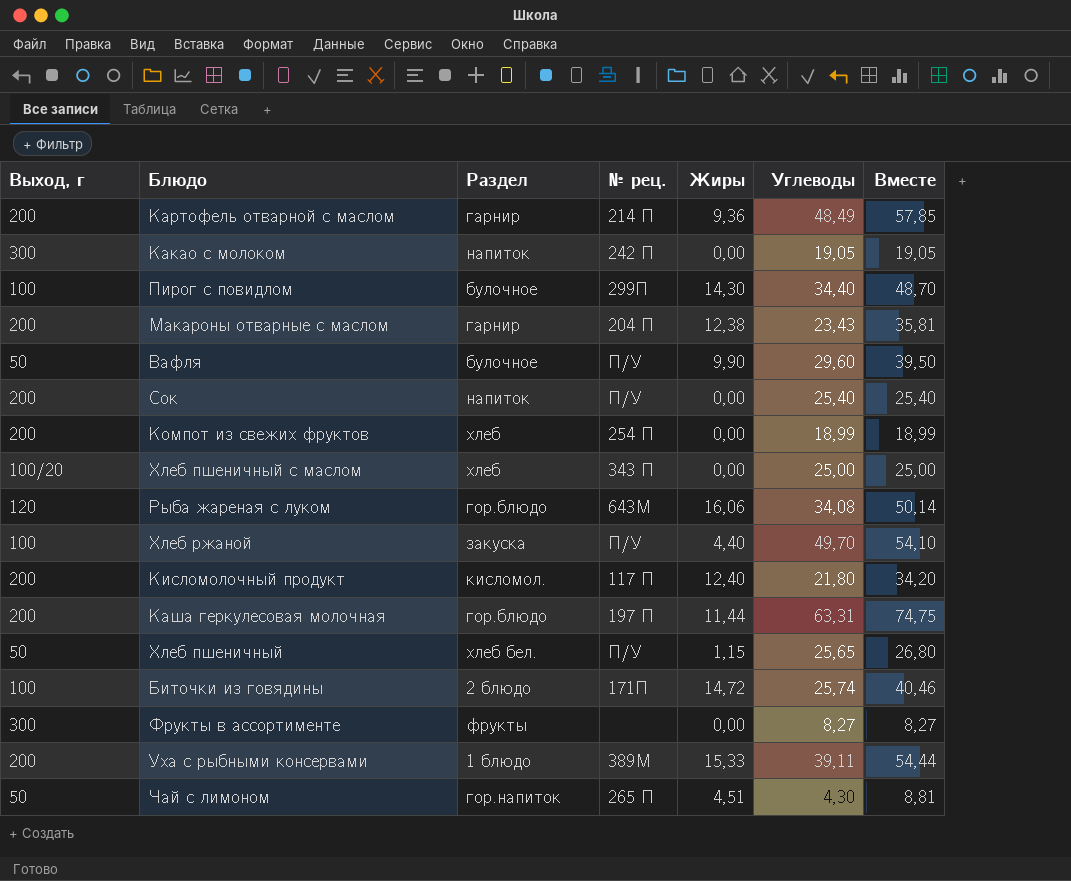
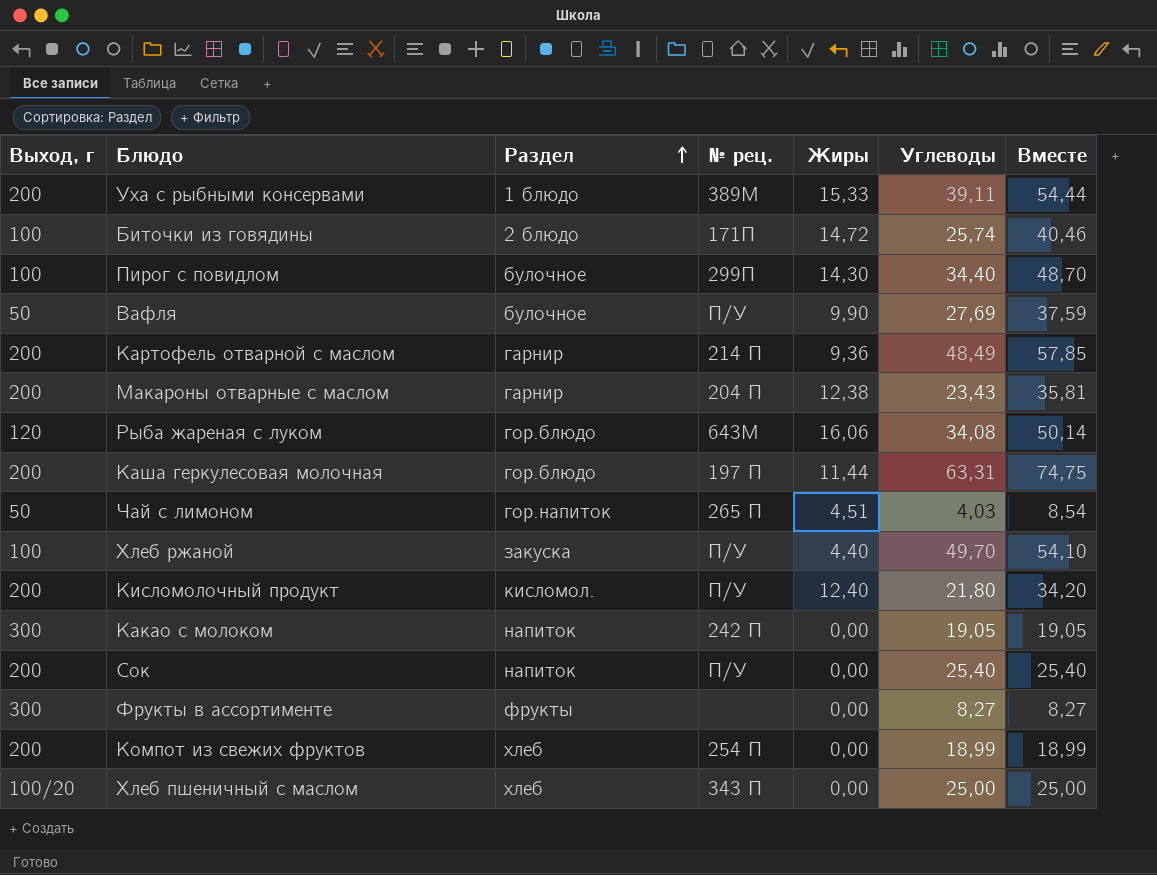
row order: none -> Раздел ascending
row Хлеб пшеничный: 50 | хлеб бел. | П/У | 1,15 | 25,65 | 26,80 -> none
Вафля | Углеводы: 29,60 -> 27,69
Вафля | Вместе: 39,50 -> 37,59
Чай с лимоном | Углеводы: 4,30 -> 4,03
Чай с лимоном | Вместе: 8,81 -> 8,54
Кисломолочный продукт | № рец.: 117 П -> П/У

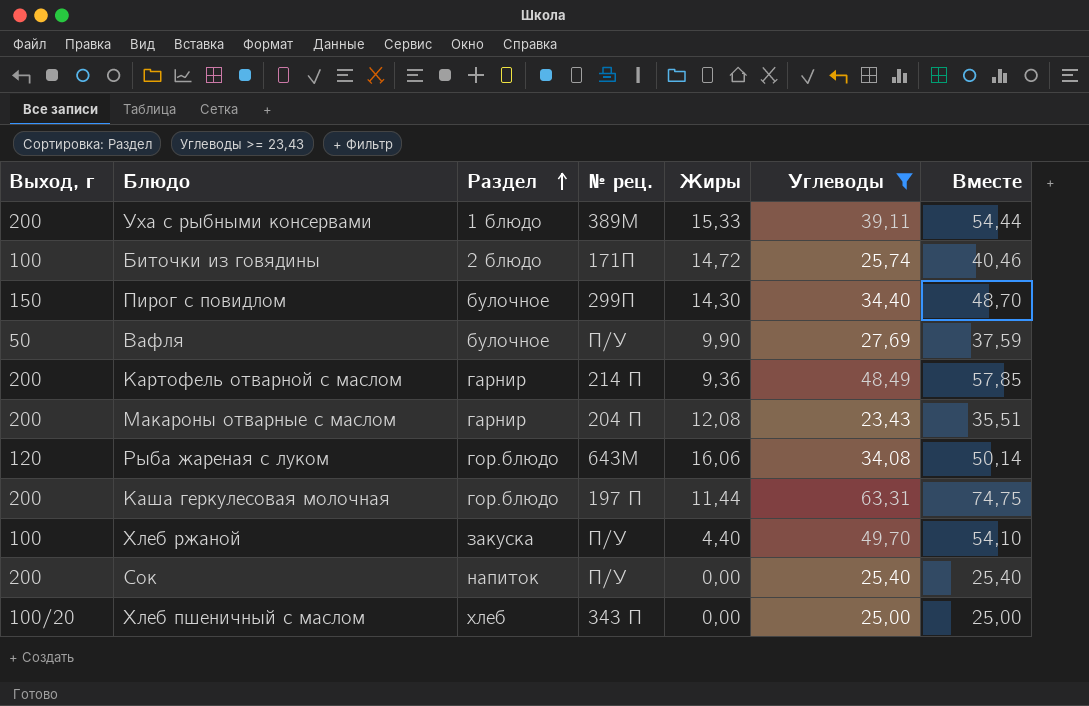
filter: none -> Углеводы >= 23,43
Пирог с повидлом | Выход, г: 100 -> 150
Макароны отварные с маслом | Жиры: 12,38 -> 12,08
Макароны отварные с маслом | Вместе: 35,81 -> 35,51

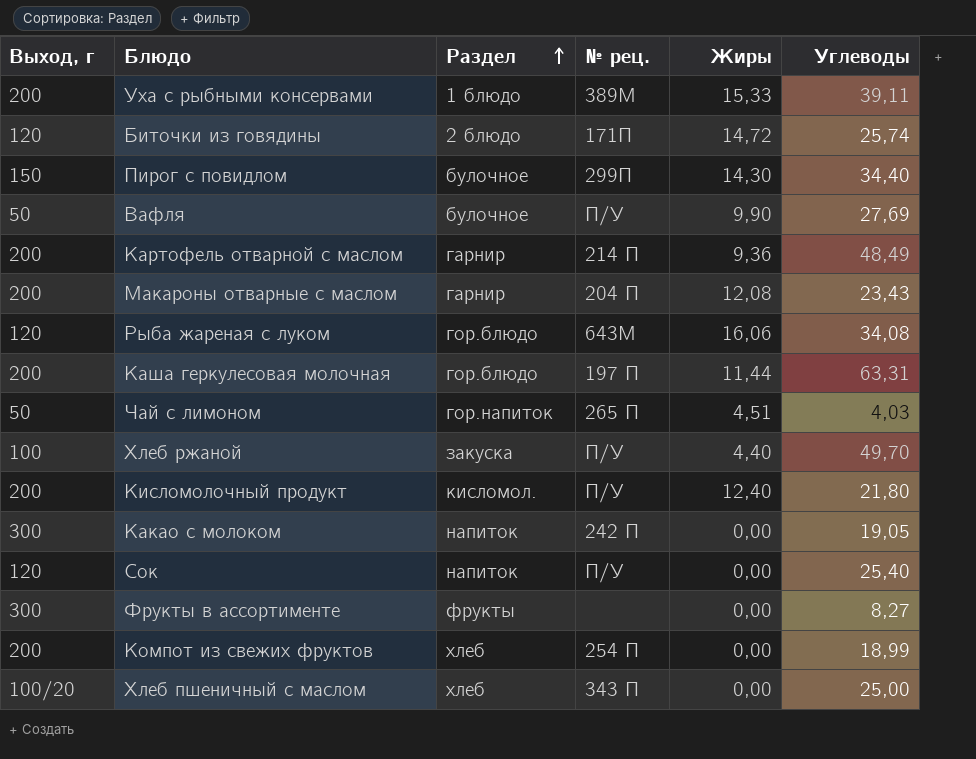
filter: Углеводы >= 23,43 -> none
column Вместе | formula: [Жиры] + [Углеводы] -> none
Биточки из говядины | Выход, г: 100 -> 120
Сок | Выход, г: 200 -> 120

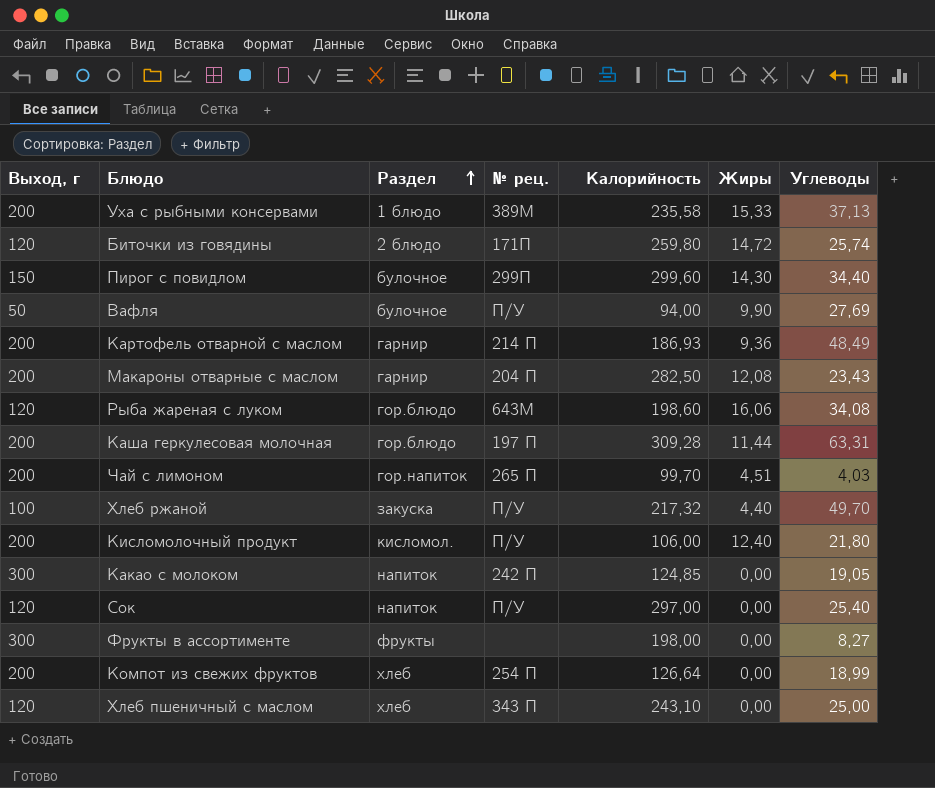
column Калорийность | position: none -> 5
Уха с рыбными консервами | Углеводы: 39,11 -> 37,13
Чай с лимоном | Выход, г: 50 -> 200
Хлеб пшеничный с маслом | Выход, г: 100/20 -> 120

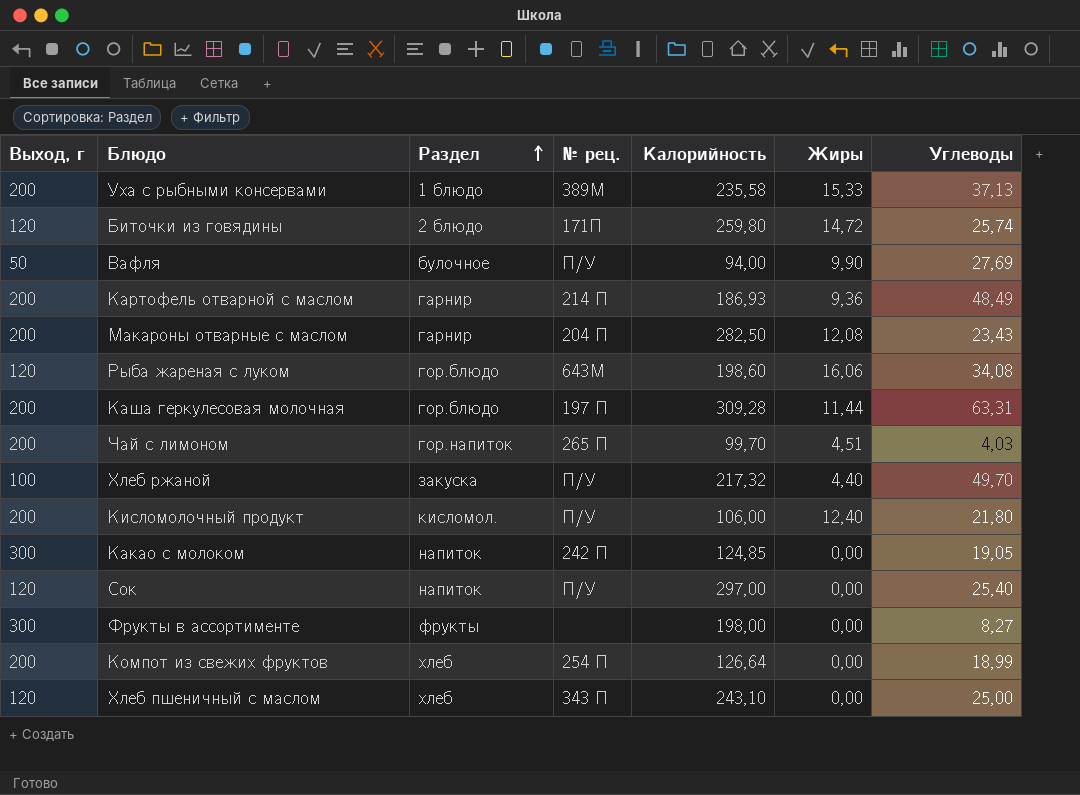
row Пирог с повидлом: 150 | булочное | 299П | 299,60 | 14,30 | 34,40 -> none

